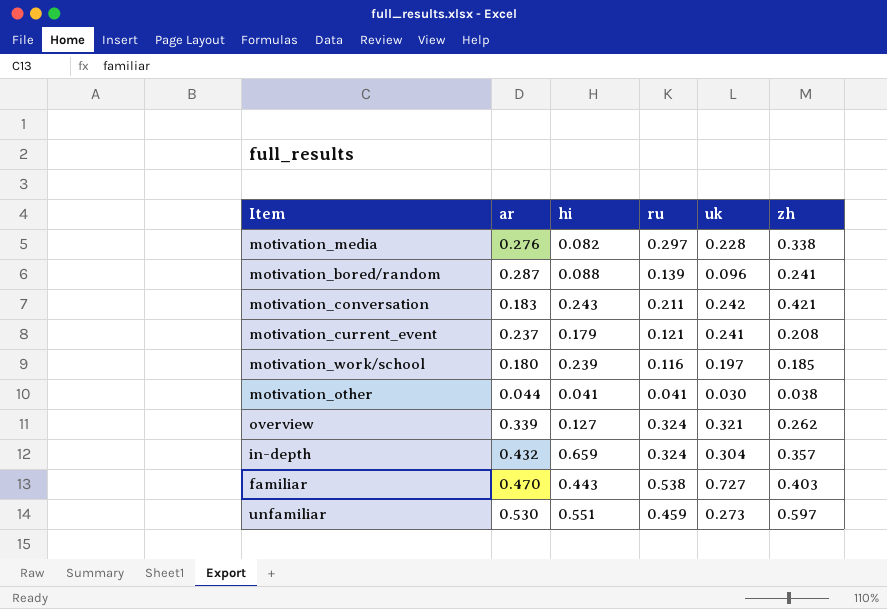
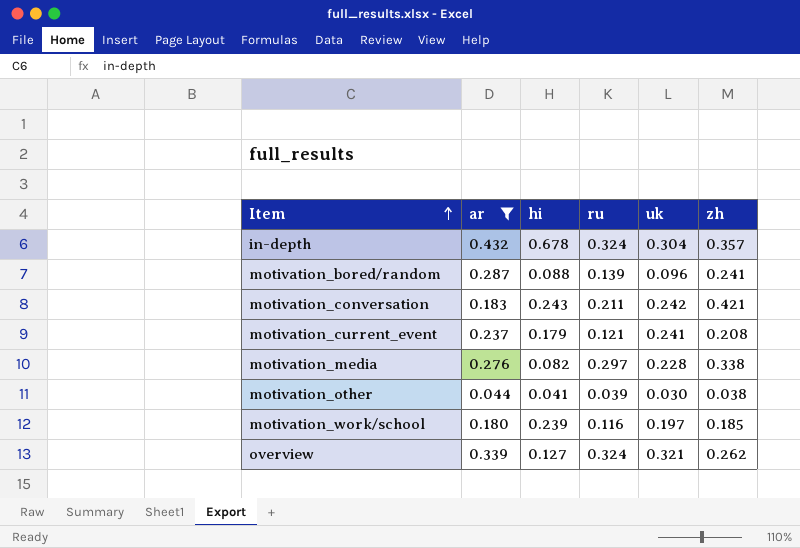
filter: none -> ar <= 0.432
row order: none -> Item ascending
in-depth | hi: 0.659 -> 0.678
motivation_other | ru: 0.041 -> 0.039

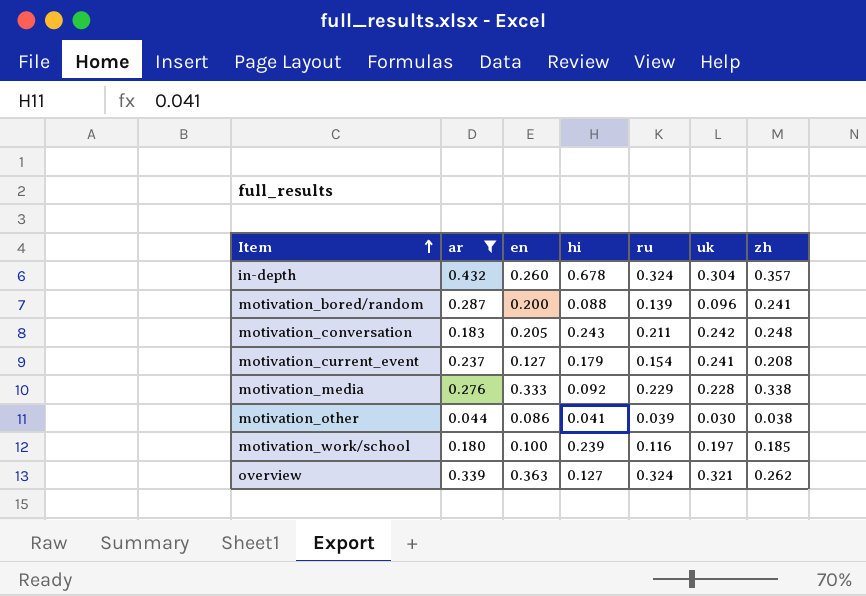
column en | position: none -> 3
motivation_conversation | zh: 0.421 -> 0.248
motivation_current_event | ru: 0.121 -> 0.154
motivation_media | hi: 0.082 -> 0.092
motivation_media | ru: 0.297 -> 0.229

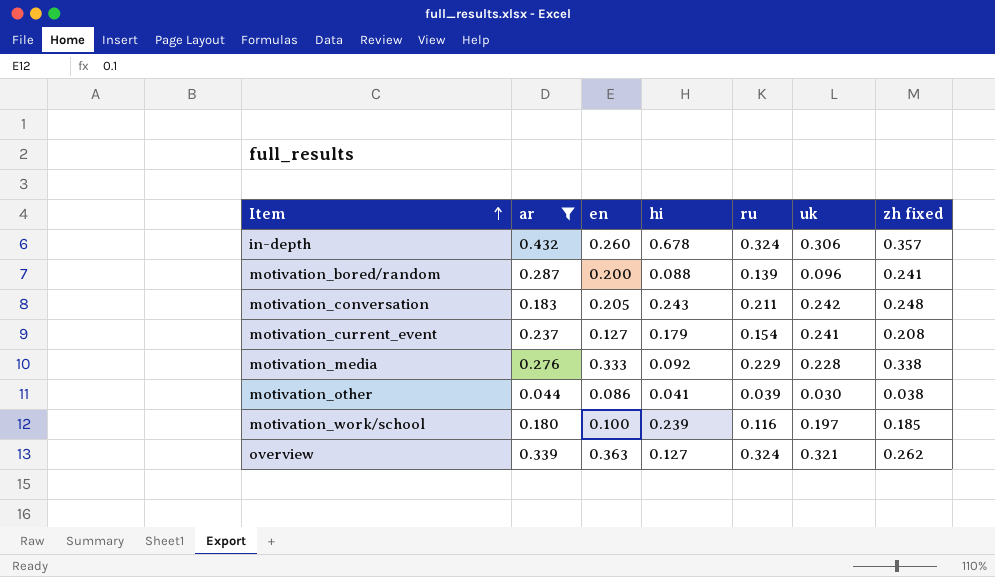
column name: zh -> zh fixed
in-depth | uk: 0.304 -> 0.306

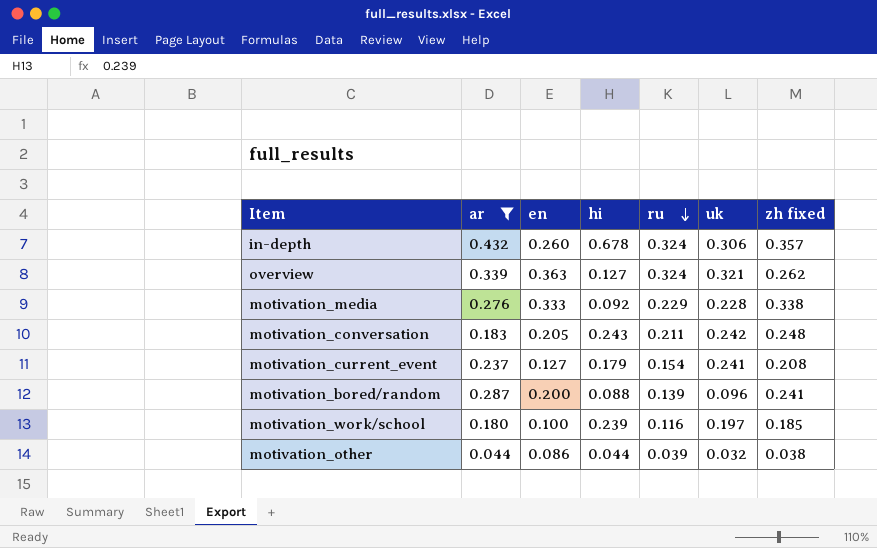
row order: Item ascending -> ru descending
motivation_other | hi: 0.041 -> 0.044
motivation_other | uk: 0.030 -> 0.032

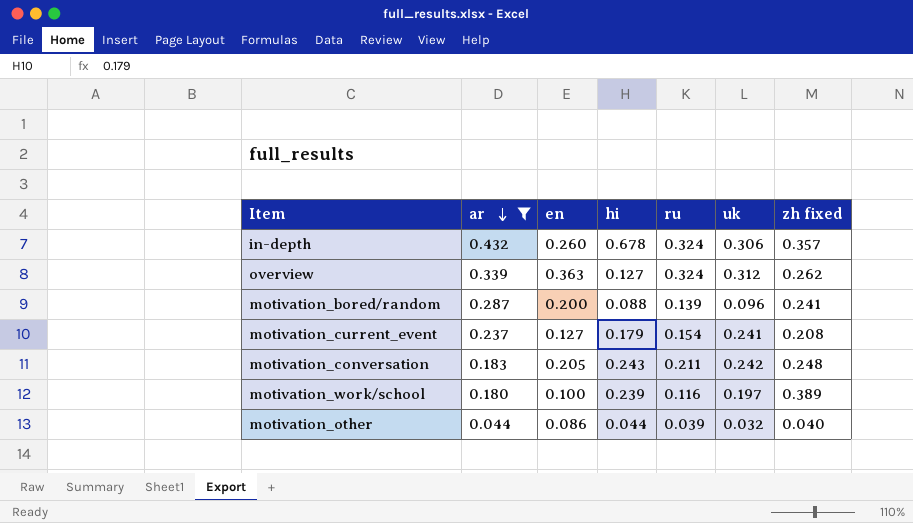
row order: ru descending -> ar descending
row motivation_media: 0.276 | 0.333 | 0.092 | 0.229 | 0.228 | 0.338 -> none
overview | uk: 0.321 -> 0.312
motivation_work/school | zh fixed: 0.185 -> 0.389
motivation_other | zh fixed: 0.038 -> 0.040

